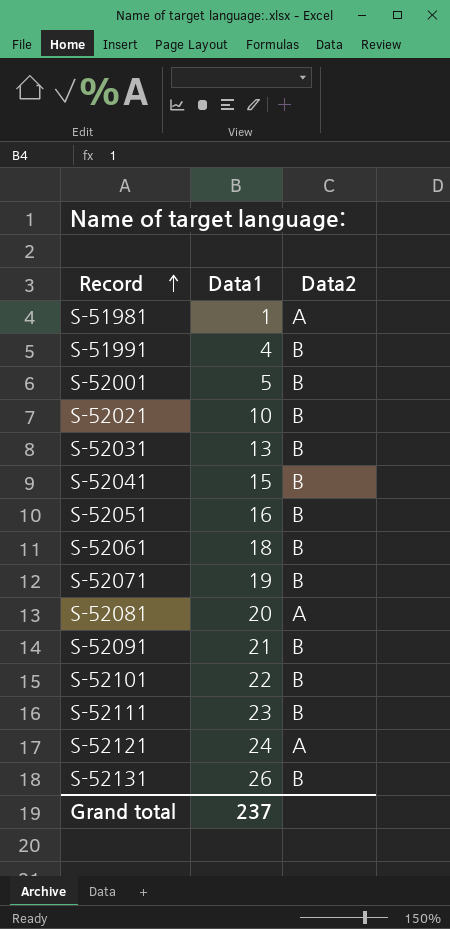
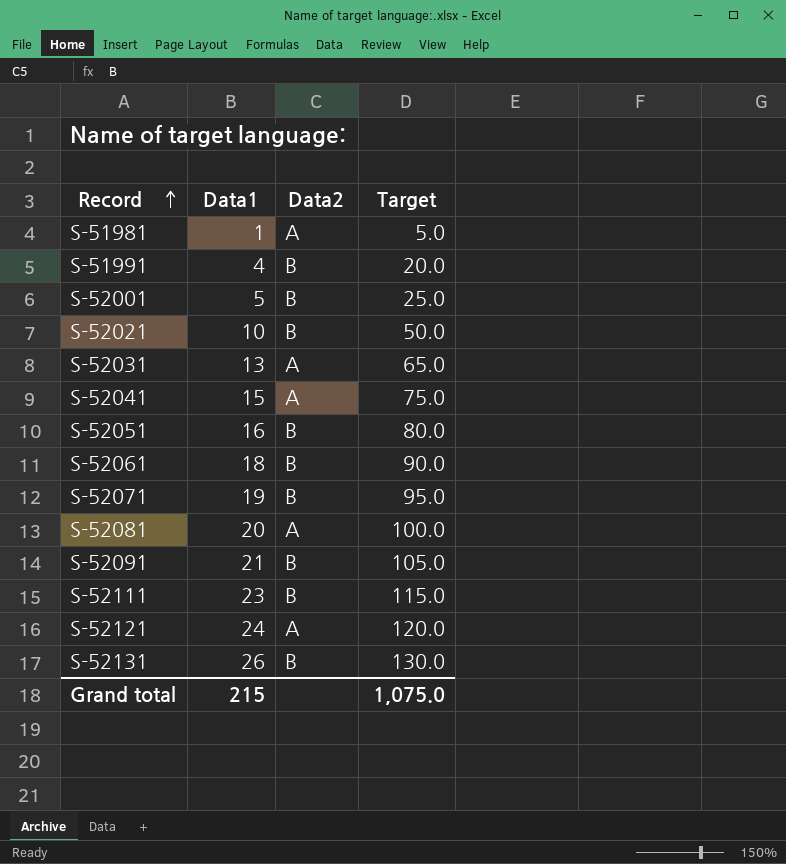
column Target | formula: none -> [Data1] * 5
row S-52101: 22 | B -> none
S-52031 | Data2: B -> A
S-52041 | Data2: B -> A
Grand total | Data1: 237 -> 215

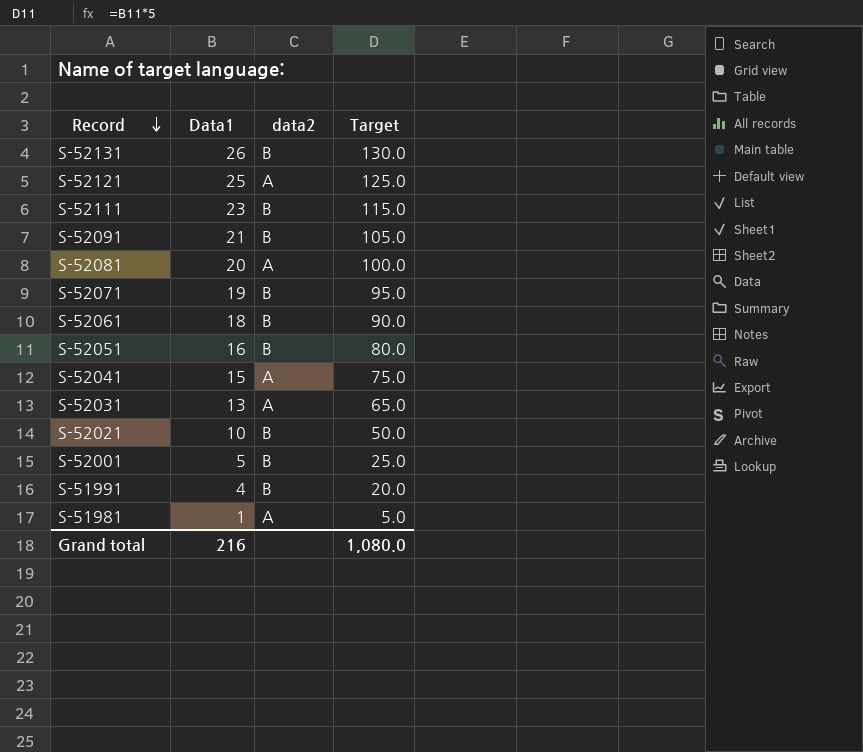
row order: Record ascending -> Record descending
column name: Data2 -> data2
S-52121 | Data1: 24 -> 25
S-52121 | Target: 120.0 -> 125.0
Grand total | Data1: 215 -> 216
Grand total | Target: 1,075.0 -> 1,080.0

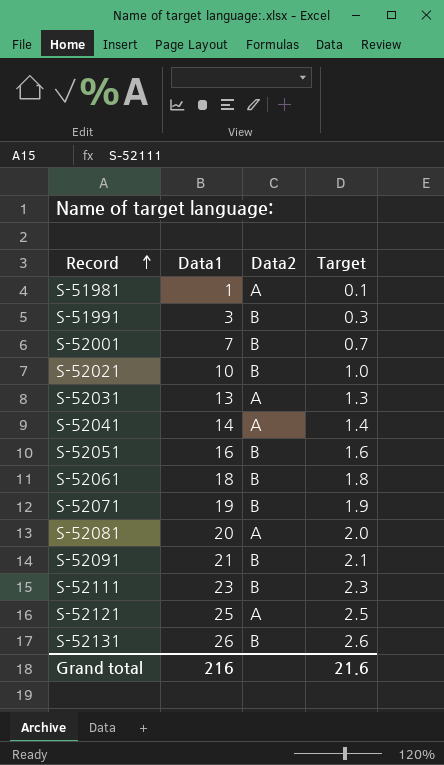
row order: Record descending -> Record ascending
column name: data2 -> Data2
column Target | formula: [Data1] * 5 -> [Data1] * 0.1
S-51991 | Data1: 4 -> 3
S-52001 | Data1: 5 -> 7
S-52041 | Data1: 15 -> 14
Grand total | Target: 1,080.0 -> 21.6

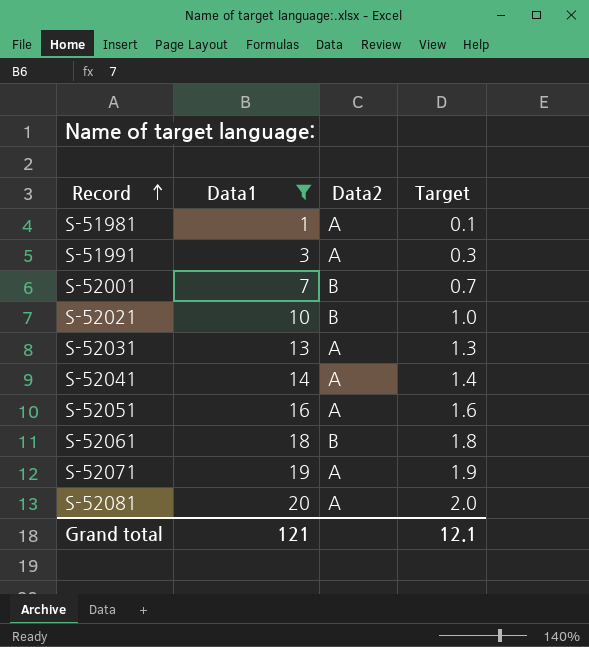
filter: none -> Data1 <= 20
S-51991 | Data2: B -> A
S-52051 | Data2: B -> A
S-52071 | Data2: B -> A
Grand total | Data1: 216 -> 121
Grand total | Target: 21.6 -> 12.1

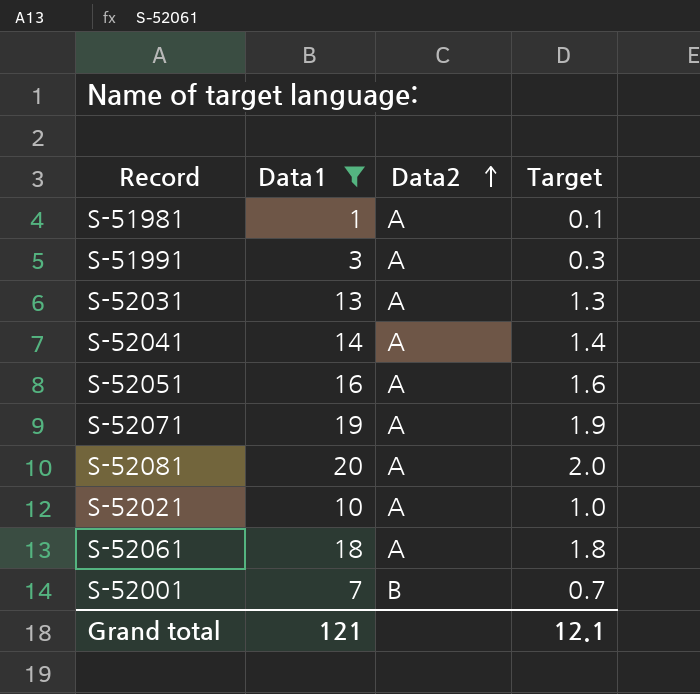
row order: Record ascending -> Data2 ascending
S-52021 | Data2: B -> A
S-52061 | Data2: B -> A

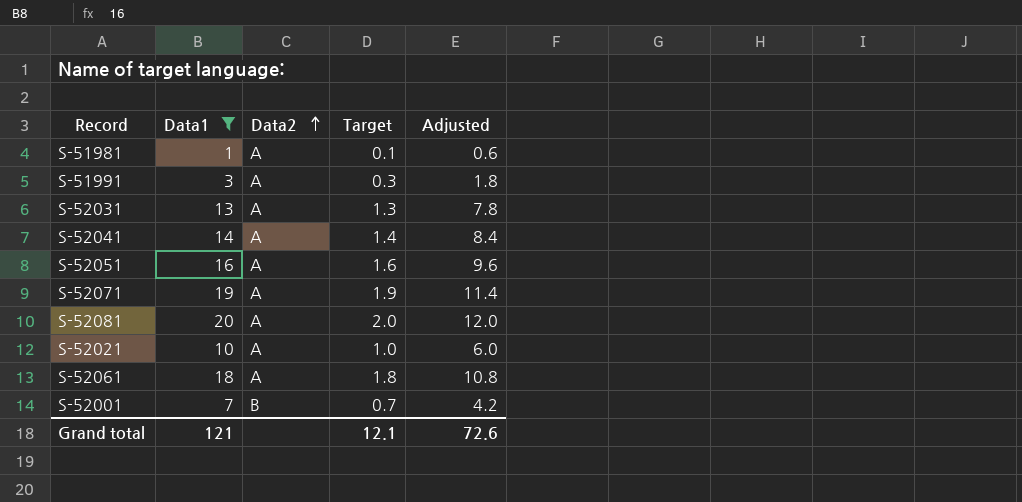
column Adjusted | formula: none -> [Data1] * 0.6

